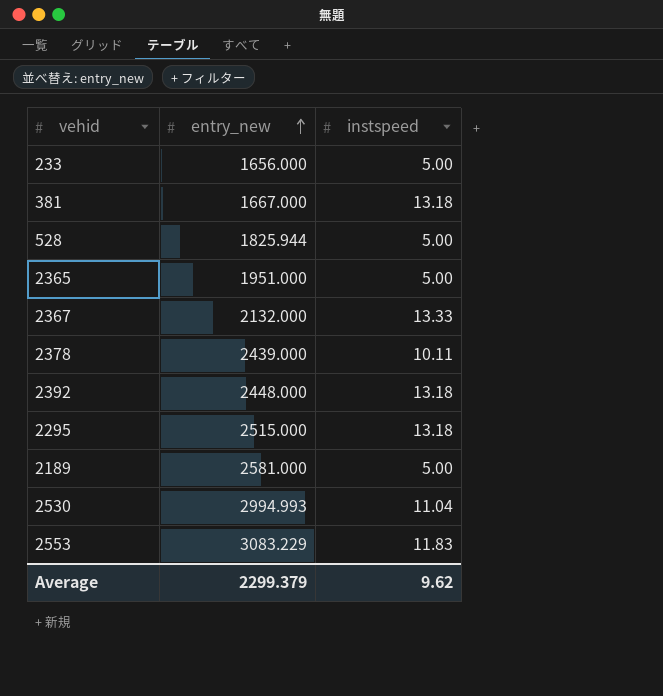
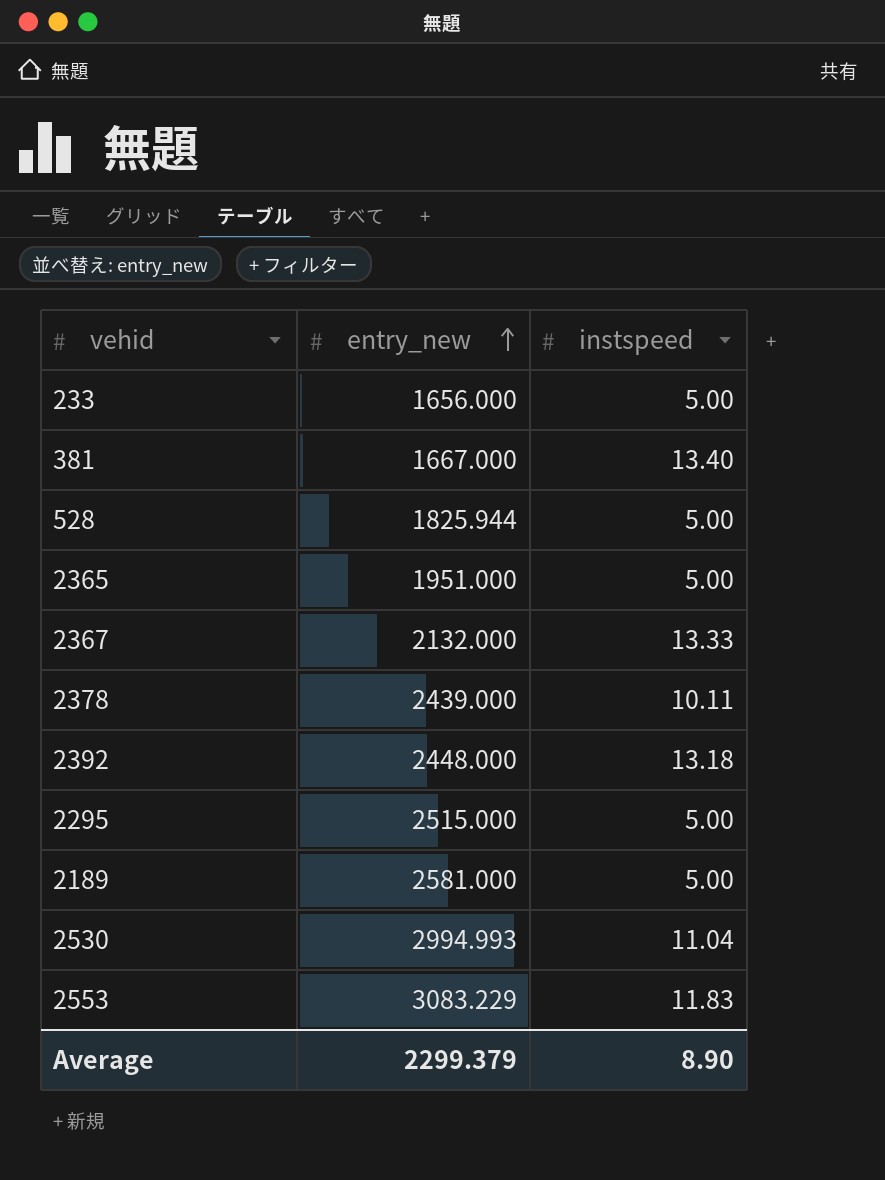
381 | instspeed: 13.18 -> 13.40
2295 | instspeed: 13.18 -> 5.00
Average | instspeed: 9.62 -> 8.90

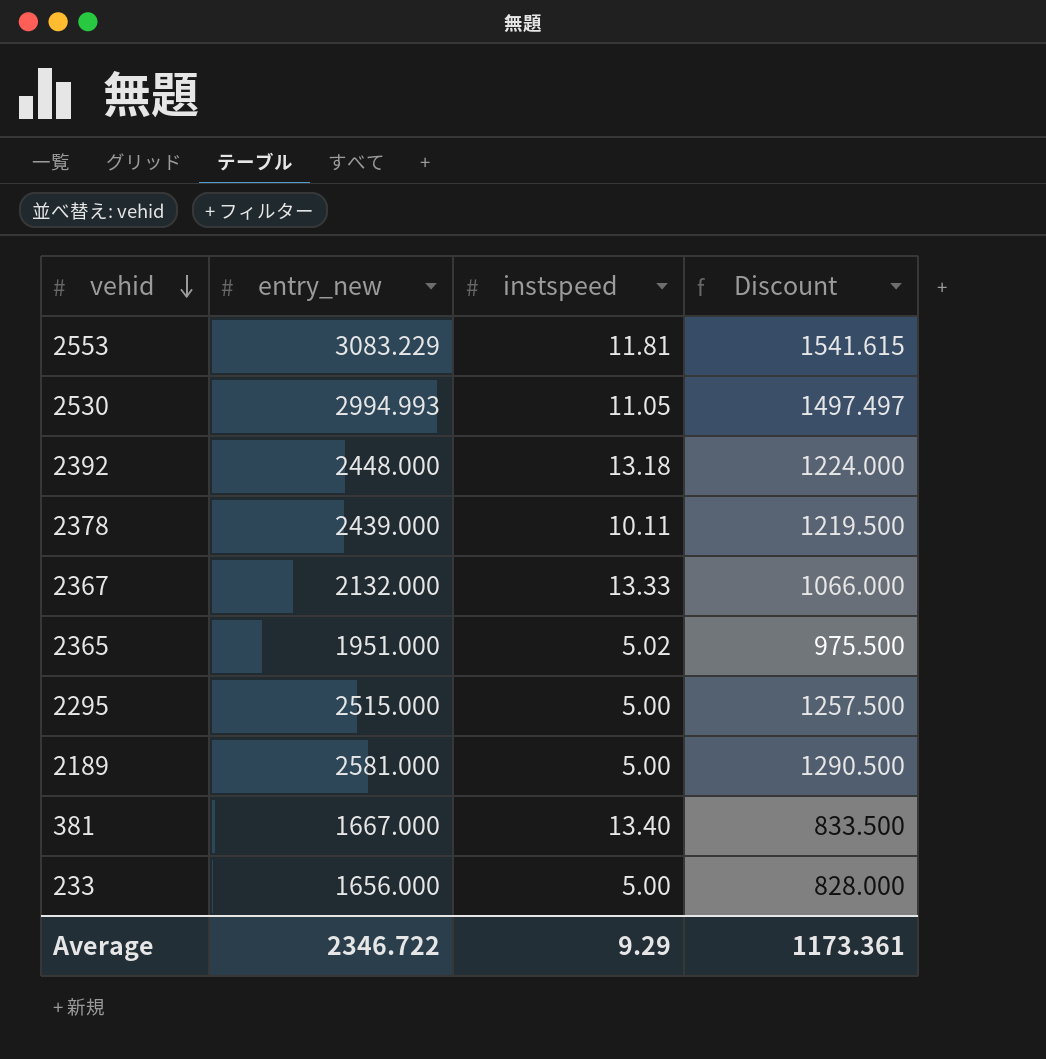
row order: entry_new ascending -> vehid descending
column Discount | formula: none -> [entry_new] * 0.5
row 528: 1825.944 | 5.00 -> none
2553 | instspeed: 11.83 -> 11.81
2530 | instspeed: 11.04 -> 11.05
2365 | instspeed: 5.00 -> 5.02
Average | entry_new: 2299.379 -> 2346.722
Average | instspeed: 8.90 -> 9.29

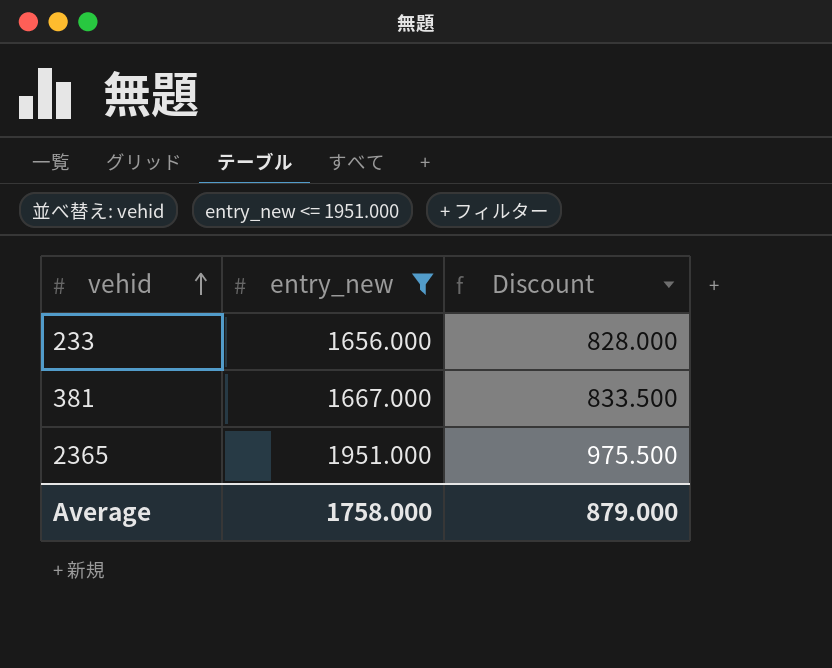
filter: none -> entry_new <= 1951.000
row order: vehid descending -> vehid ascending
column instspeed | position: 3 -> none
Average | entry_new: 2346.722 -> 1758.000
Average | Discount: 1173.361 -> 879.000

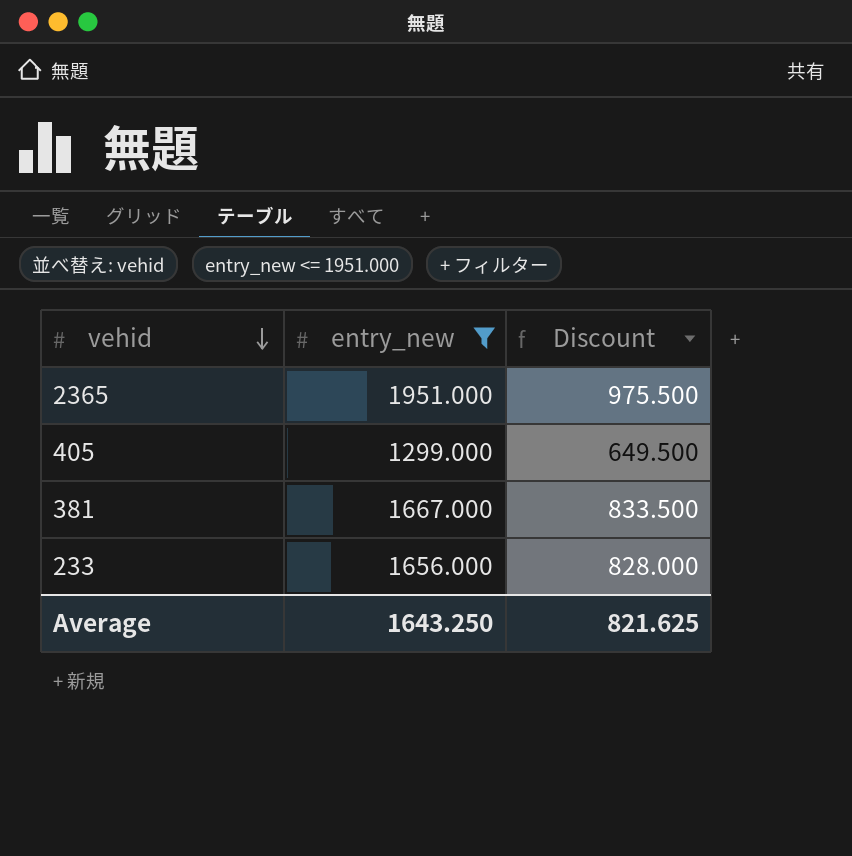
row order: vehid ascending -> vehid descending
row 405: none -> 1299.000 | 649.500
Average | entry_new: 1758.000 -> 1643.250
Average | Discount: 879.000 -> 821.625

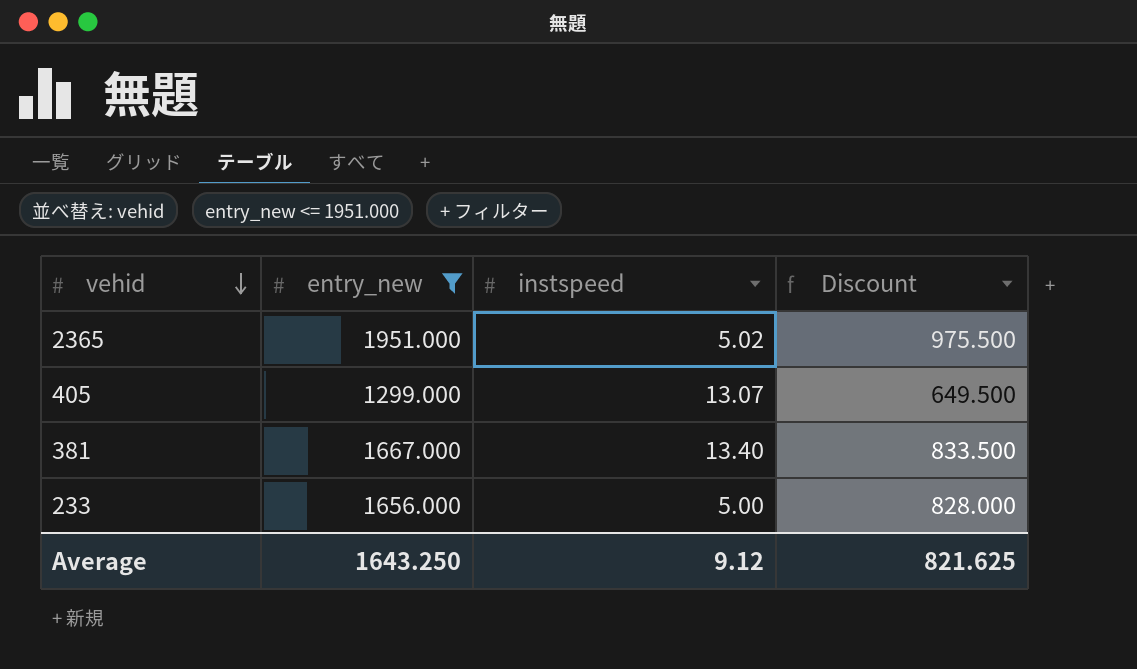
column instspeed | position: none -> 3

